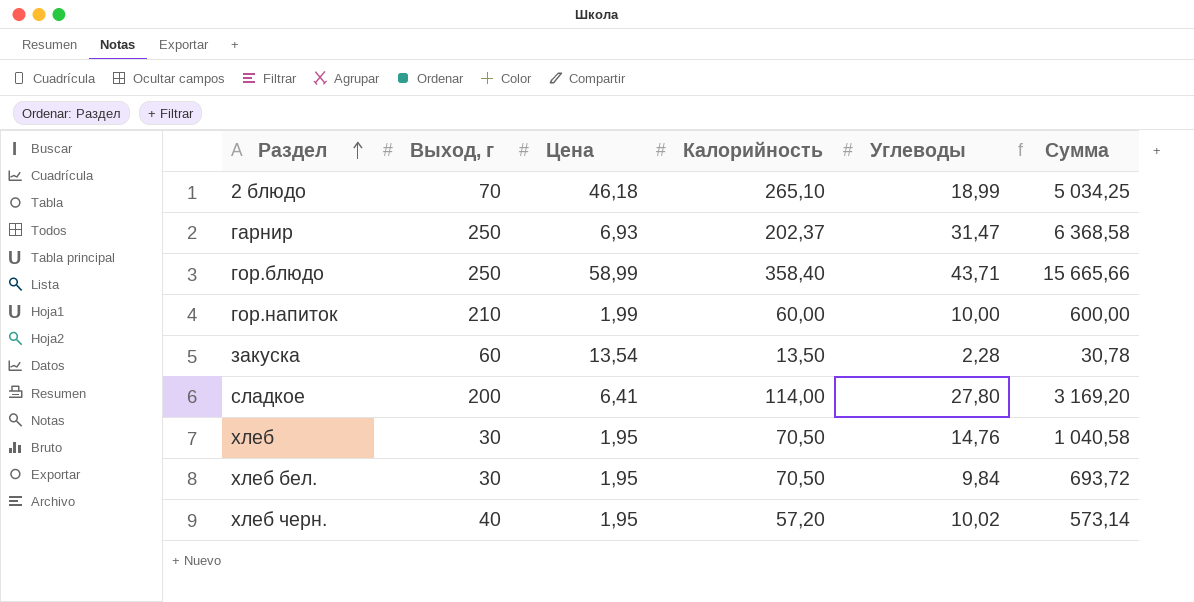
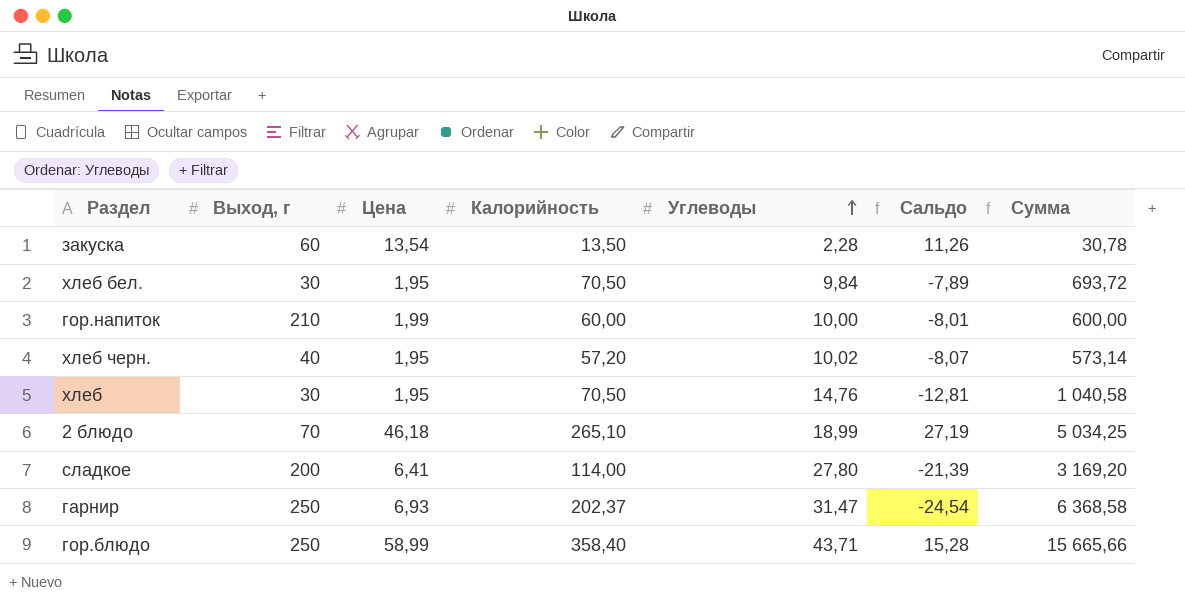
row order: Раздел ascending -> Углеводы ascending
column Сальдо | formula: none -> [Цена] - [Углеводы]

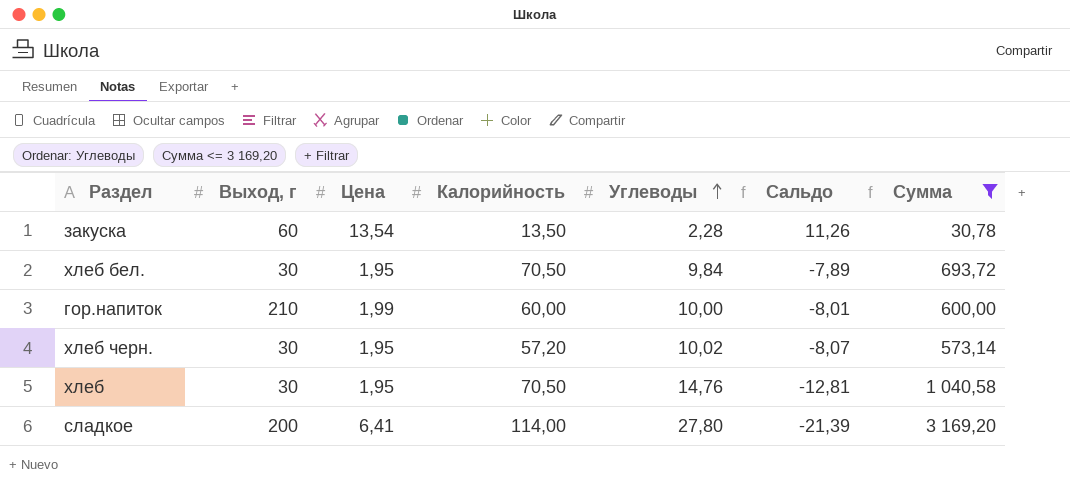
filter: none -> Сумма <= 3 169,20
хлеб черн. | Выход, г: 40 -> 30

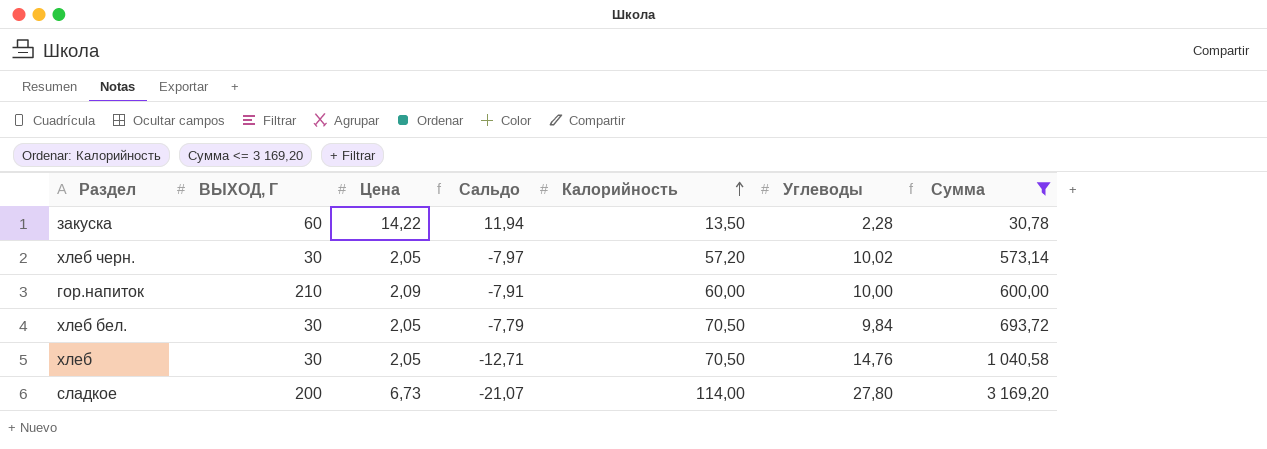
row order: Углеводы ascending -> Калорийность ascending
column name: Выход, г -> ВЫХОД, Г
column Сальдо | position: 6 -> 4
закуска | Цена: 13,54 -> 14,22
закуска | Сальдо: 11,26 -> 11,94
хлеб черн. | Цена: 1,95 -> 2,05
хлеб черн. | Сальдо: -8,07 -> -7,97
гор.напиток | Цена: 1,99 -> 2,09
гор.напиток | Сальдо: -8,01 -> -7,91
хлеб бел. | Цена: 1,95 -> 2,05
хлеб бел. | Сальдо: -7,89 -> -7,79
хлеб | Цена: 1,95 -> 2,05
хлеб | Сальдо: -12,81 -> -12,71
сладкое | Цена: 6,41 -> 6,73
сладкое | Сальдо: -21,39 -> -21,07

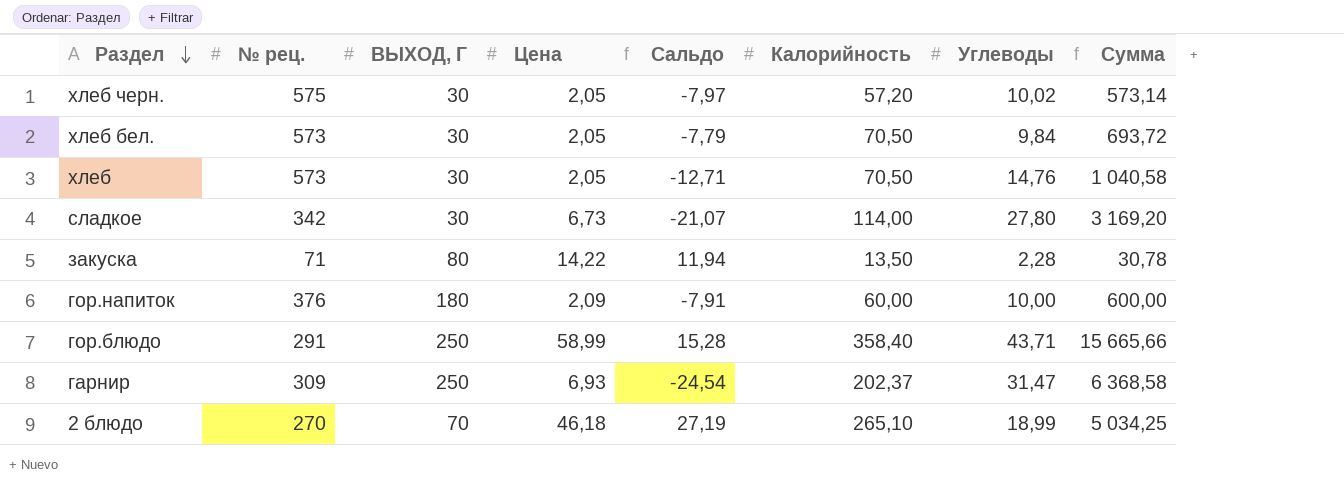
filter: Сумма <= 3 169,20 -> none
row order: Калорийность ascending -> Раздел descending
column № рец. | position: none -> 2
сладкое | ВЫХОД, Г: 200 -> 30
закуска | ВЫХОД, Г: 60 -> 80
гор.напиток | ВЫХОД, Г: 210 -> 180

